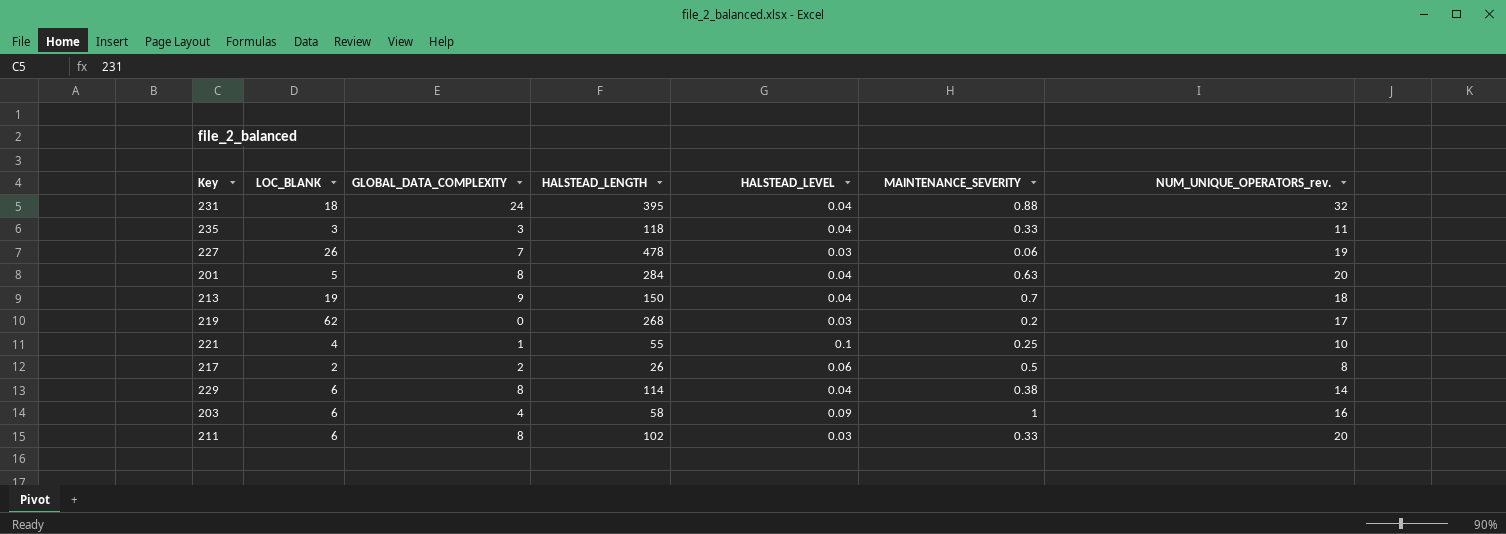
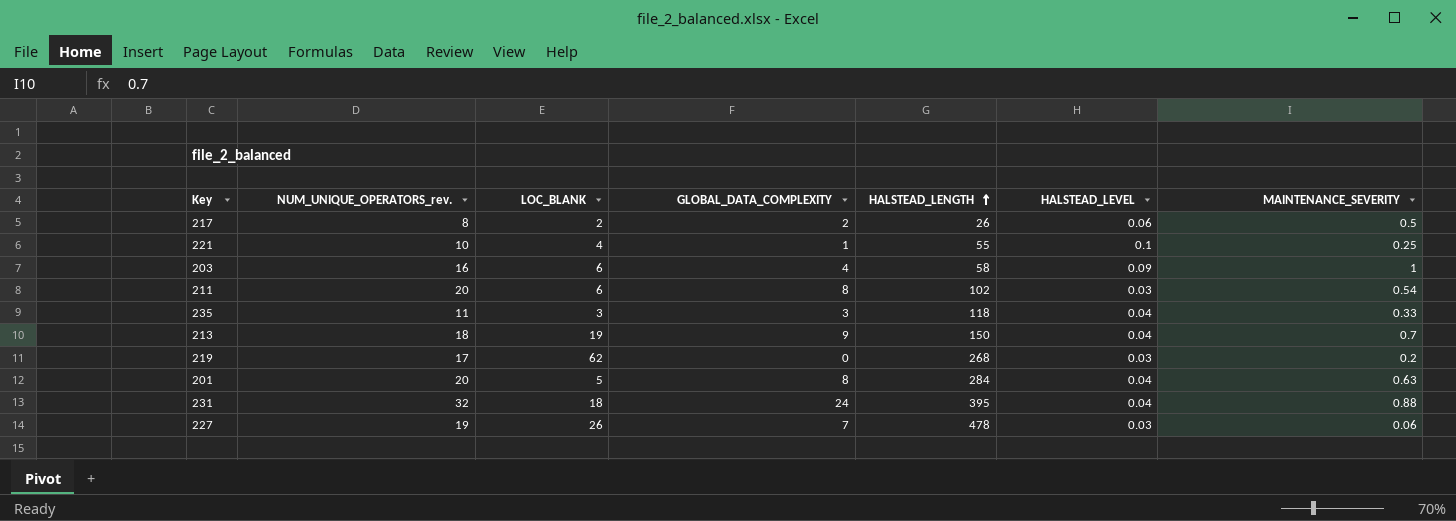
row order: none -> HALSTEAD_LENGTH ascending
column NUM_UNIQUE_OPERATORS_rev. | position: 7 -> 2
row 229: 6 | 8 | 114 | 0.04 | 0.38 | 14 -> none
211 | MAINTENANCE_SEVERITY: 0.33 -> 0.54

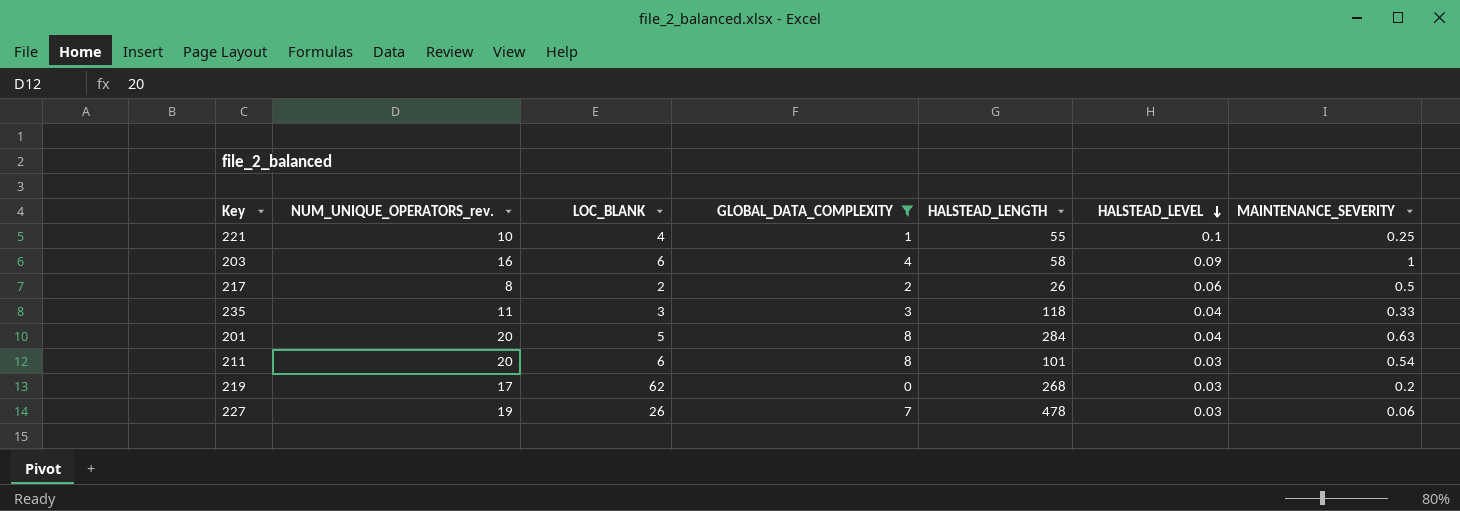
filter: none -> GLOBAL_DATA_COMPLEXITY <= 8
row order: HALSTEAD_LENGTH ascending -> HALSTEAD_LEVEL descending
211 | HALSTEAD_LENGTH: 102 -> 101

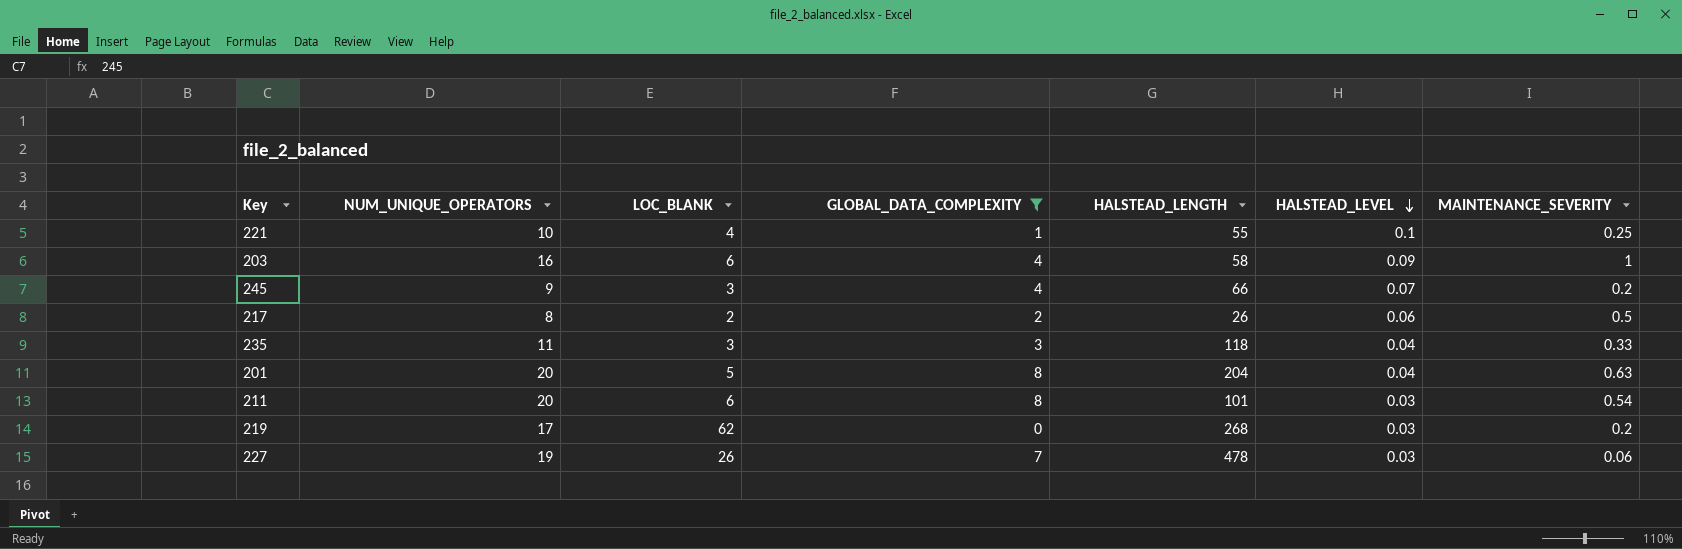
column name: NUM_UNIQUE_OPERATORS_rev. -> NUM_UNIQUE_OPERATORS
row 245: none -> 9 | 3 | 4 | 66 | 0.07 | 0.2
201 | HALSTEAD_LENGTH: 284 -> 204

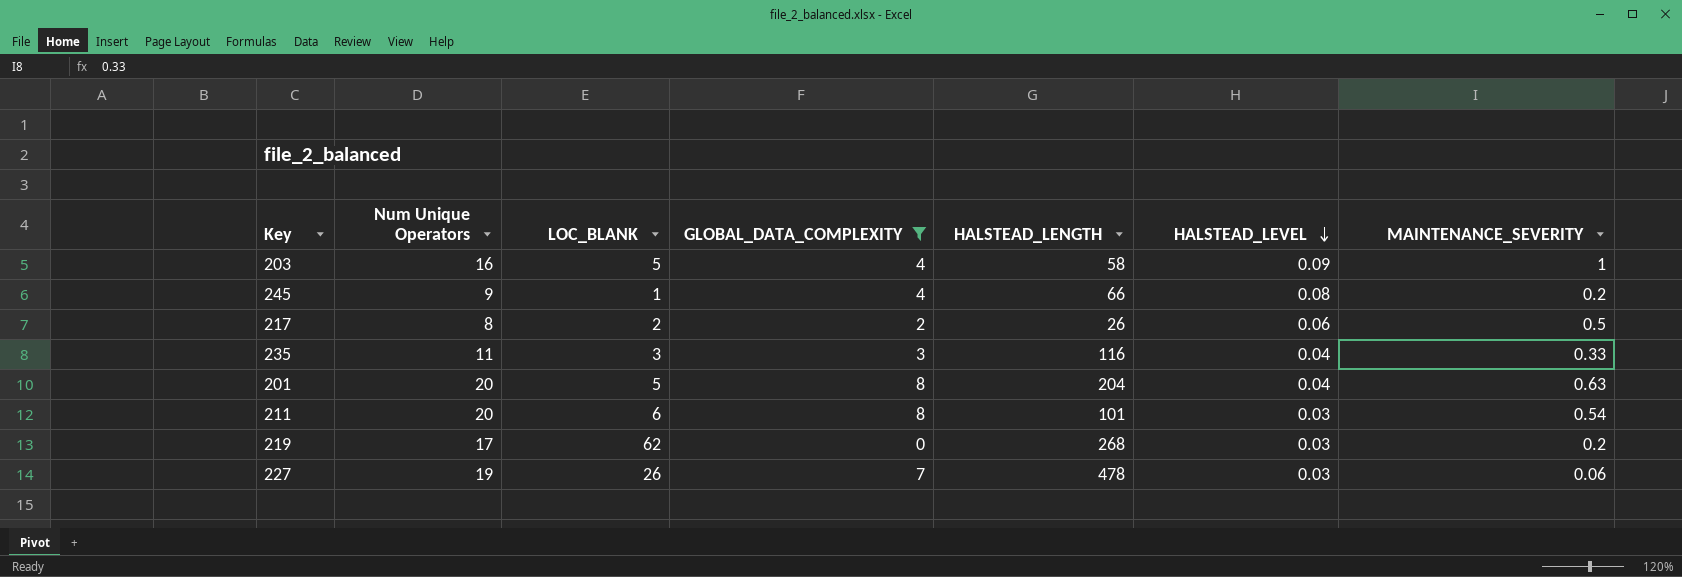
column name: NUM_UNIQUE_OPERATORS -> Num Unique Operators
row 221: 10 | 4 | 1 | 55 | 0.1 | 0.25 -> none
203 | LOC_BLANK: 6 -> 5
245 | LOC_BLANK: 3 -> 1
245 | HALSTEAD_LEVEL: 0.07 -> 0.08
235 | HALSTEAD_LENGTH: 118 -> 116

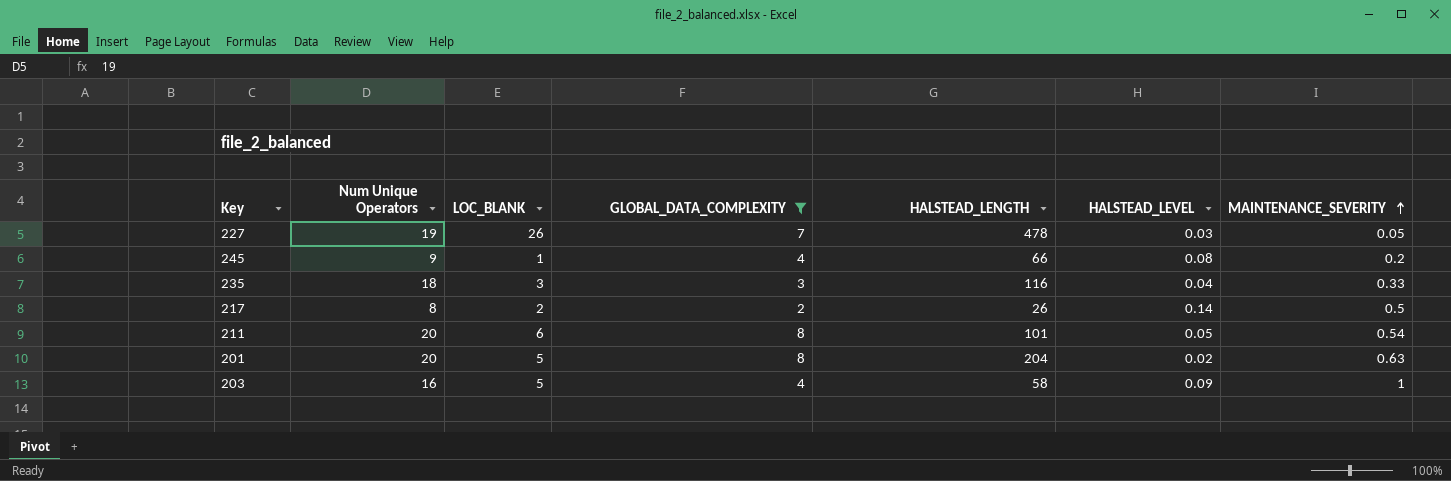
row order: HALSTEAD_LEVEL descending -> MAINTENANCE_SEVERITY ascending
row 219: 17 | 62 | 0 | 268 | 0.03 | 0.2 -> none
227 | MAINTENANCE_SEVERITY: 0.06 -> 0.05
235 | Num Unique Operators: 11 -> 18
217 | HALSTEAD_LEVEL: 0.06 -> 0.14
211 | HALSTEAD_LEVEL: 0.03 -> 0.05
201 | HALSTEAD_LEVEL: 0.04 -> 0.02

